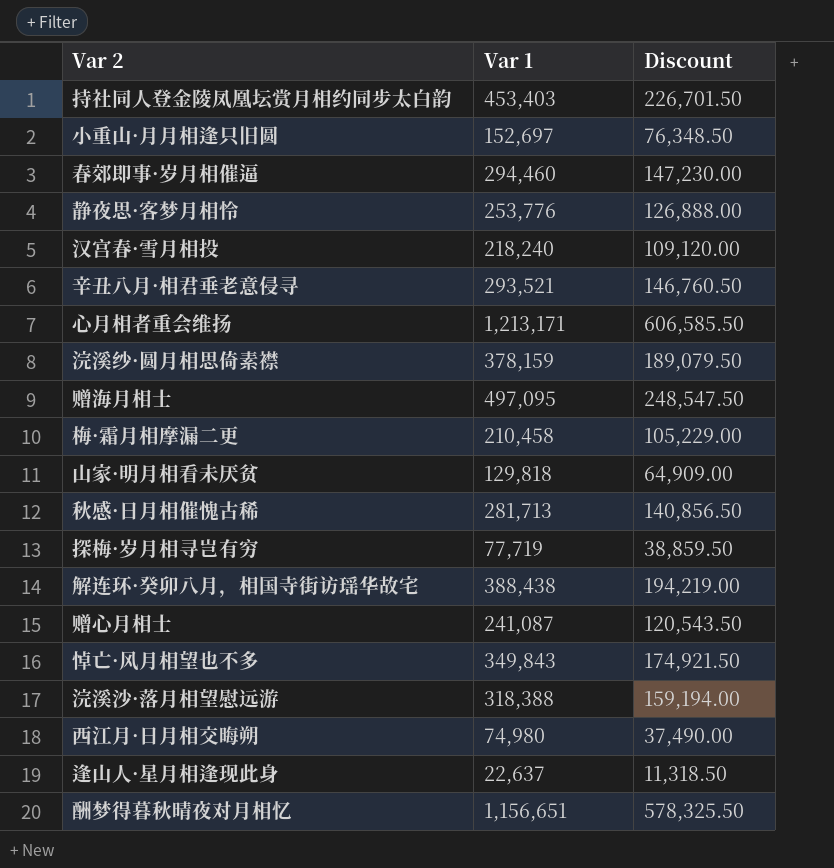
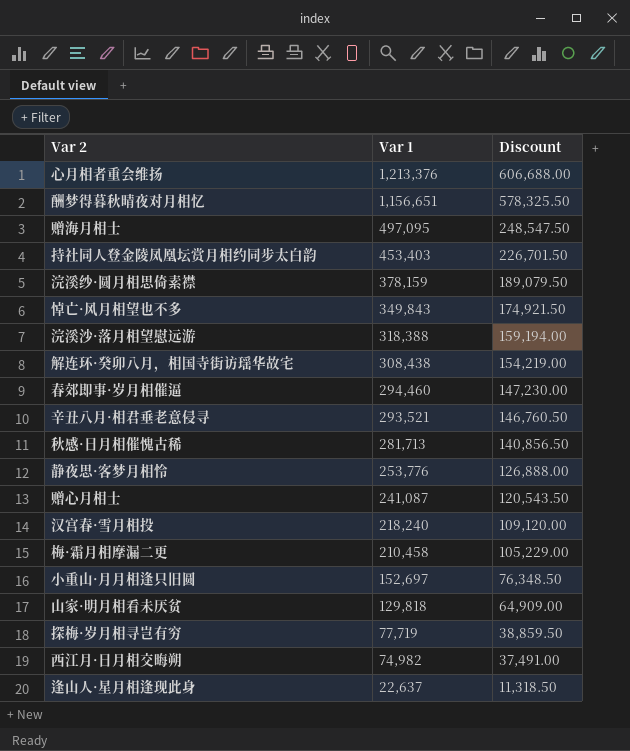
row order: none -> Var 1 descending
心月相者重会维扬 | Var 1: 1,213,171 -> 1,213,376
心月相者重会维扬 | Discount: 606,585.50 -> 606,688.00
解连环·癸卯八月，相国寺街访瑶华故宅 | Var 1: 388,438 -> 308,438
解连环·癸卯八月，相国寺街访瑶华故宅 | Discount: 194,219.00 -> 154,219.00
西江月·日月相交晦朔 | Var 1: 74,980 -> 74,982
西江月·日月相交晦朔 | Discount: 37,490.00 -> 37,491.00

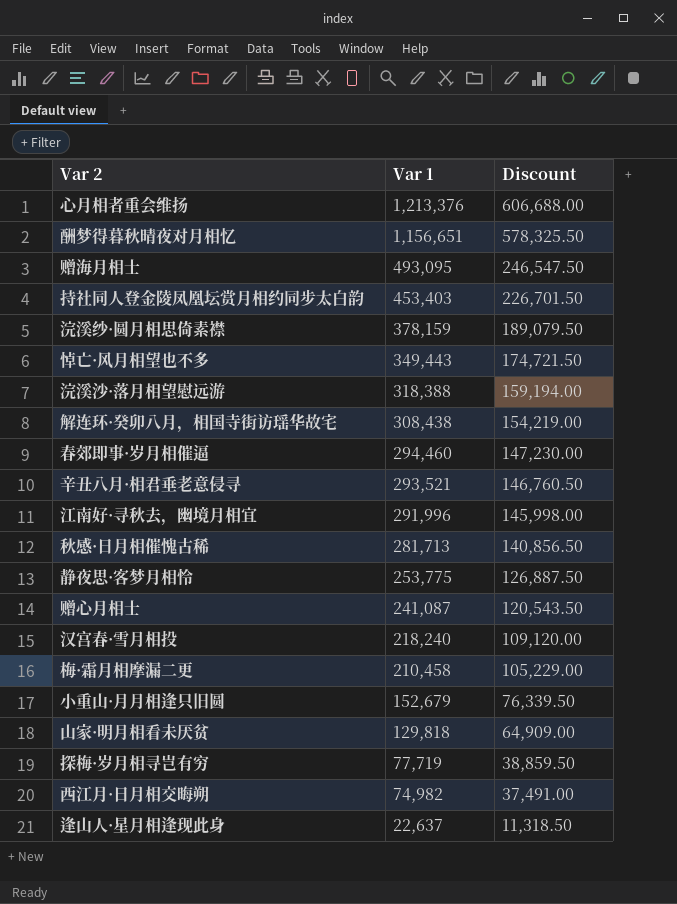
赠海月相士 | Var 1: 497,095 -> 493,095
赠海月相士 | Discount: 248,547.50 -> 246,547.50
悼亡·风月相望也不多 | Var 1: 349,843 -> 349,443
悼亡·风月相望也不多 | Discount: 174,921.50 -> 174,721.50
row 江南好·寻秋去，幽境月相宜: none -> 291,996 | 145,998.00
静夜思·客梦月相怜 | Var 1: 253,776 -> 253,775
静夜思·客梦月相怜 | Discount: 126,888.00 -> 126,887.50
小重山·月月相逢只旧圆 | Var 1: 152,697 -> 152,679
小重山·月月相逢只旧圆 | Discount: 76,348.50 -> 76,339.50

